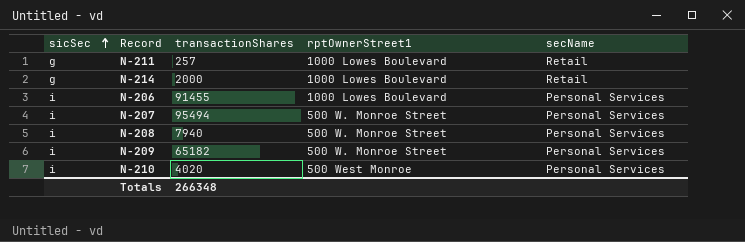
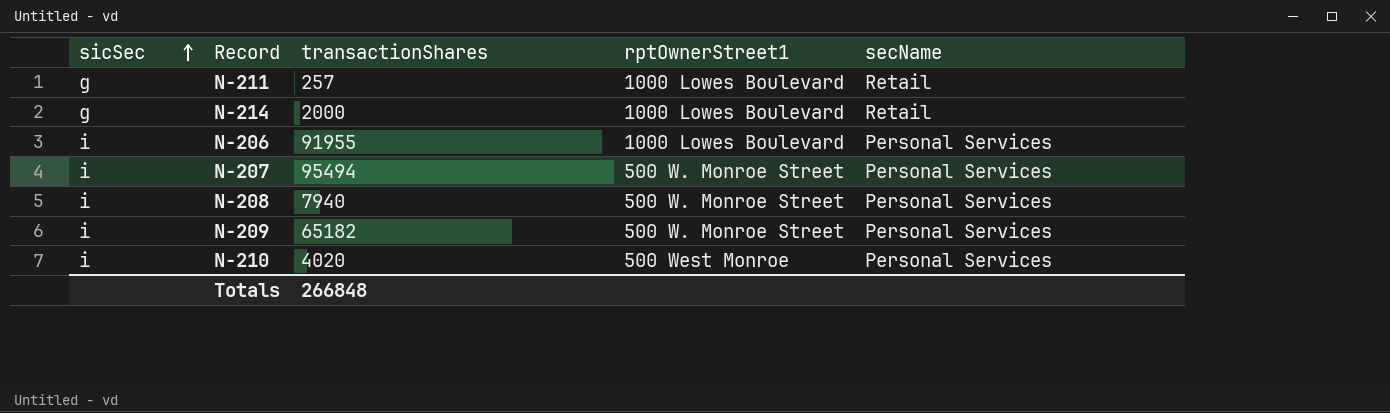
N-206 | transactionShares: 91455 -> 91955
Totals | transactionShares: 266348 -> 266848

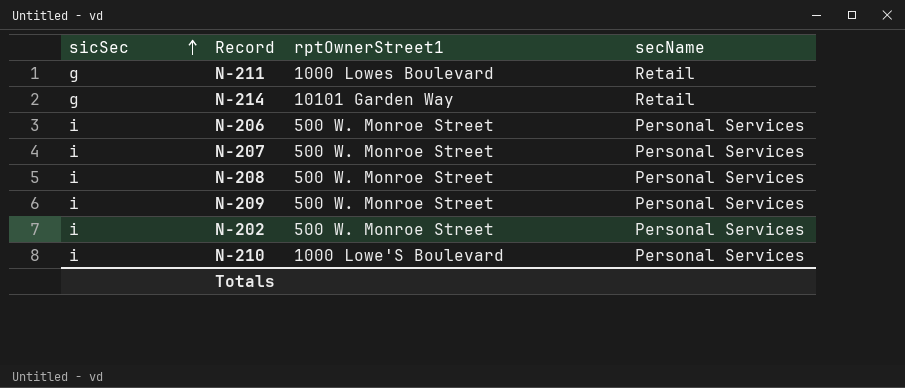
column transactionShares | position: 3 -> none
N-214 | rptOwnerStreet1: 1000 Lowes Boulevard -> 10101 Garden Way
N-206 | rptOwnerStreet1: 1000 Lowes Boulevard -> 500 W. Monroe Street
row N-202: none -> i | 500 W. Monroe Street | Personal Services
N-210 | rptOwnerStreet1: 500 West Monroe -> 1000 Lowe'S Boulevard

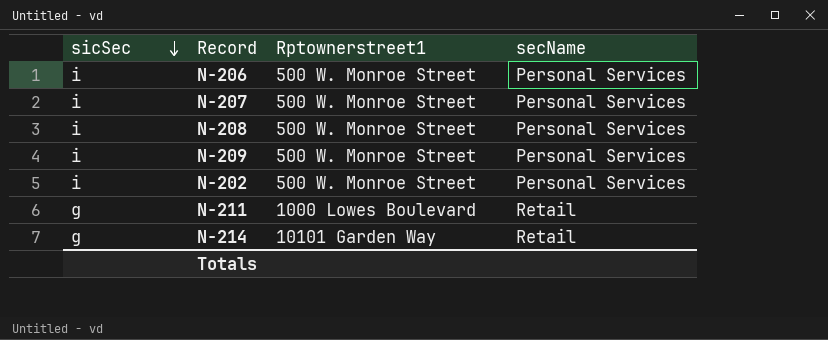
row order: sicSec ascending -> sicSec descending
column name: rptOwnerStreet1 -> Rptownerstreet1
row N-210: i | 1000 Lowe'S Boulevard | Personal Services -> none

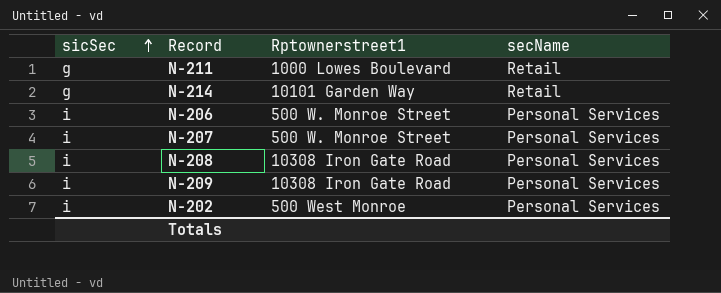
row order: sicSec descending -> sicSec ascending
N-208 | Rptownerstreet1: 500 W. Monroe Street -> 10308 Iron Gate Road
N-209 | Rptownerstreet1: 500 W. Monroe Street -> 10308 Iron Gate Road
N-202 | Rptownerstreet1: 500 W. Monroe Street -> 500 West Monroe

